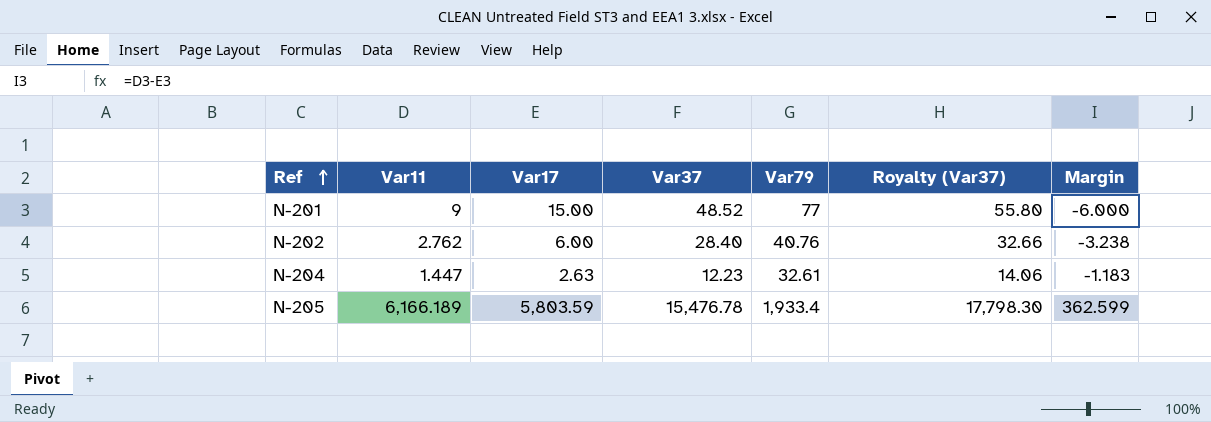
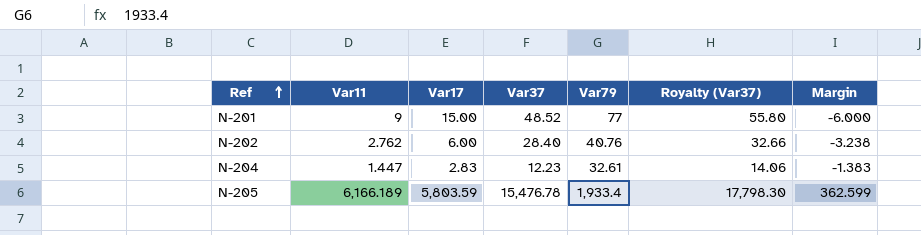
N-204 | Var17: 2.63 -> 2.83
N-204 | Margin: -1.183 -> -1.383

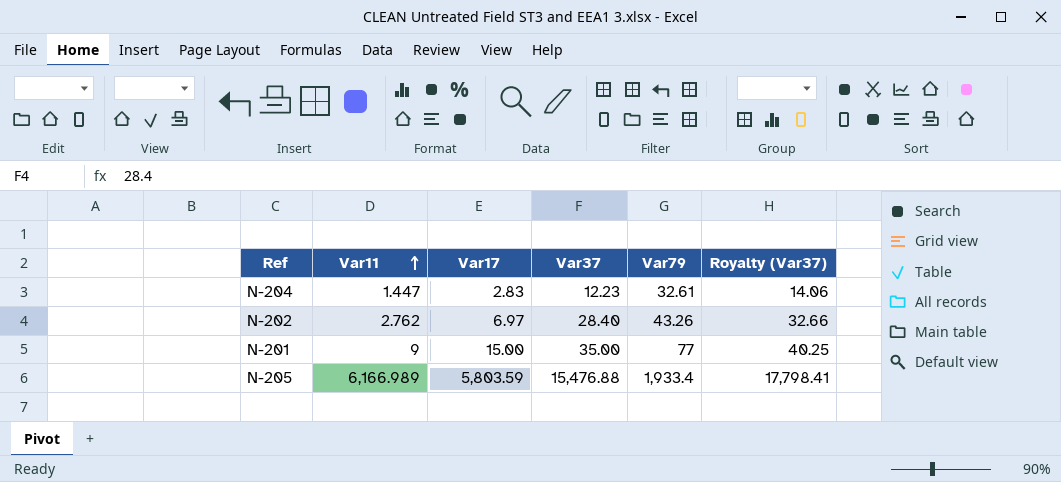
row order: Ref ascending -> Var11 ascending
column Margin | formula: [Var11] - [Var17] -> none
N-202 | Var17: 6.00 -> 6.97
N-202 | Var79: 40.76 -> 43.26
N-201 | Var37: 48.52 -> 35.00
N-201 | Royalty (Var37): 55.80 -> 40.25
N-205 | Var11: 6,166.189 -> 6,166.989
N-205 | Var37: 15,476.78 -> 15,476.88
N-205 | Royalty (Var37): 17,798.30 -> 17,798.41

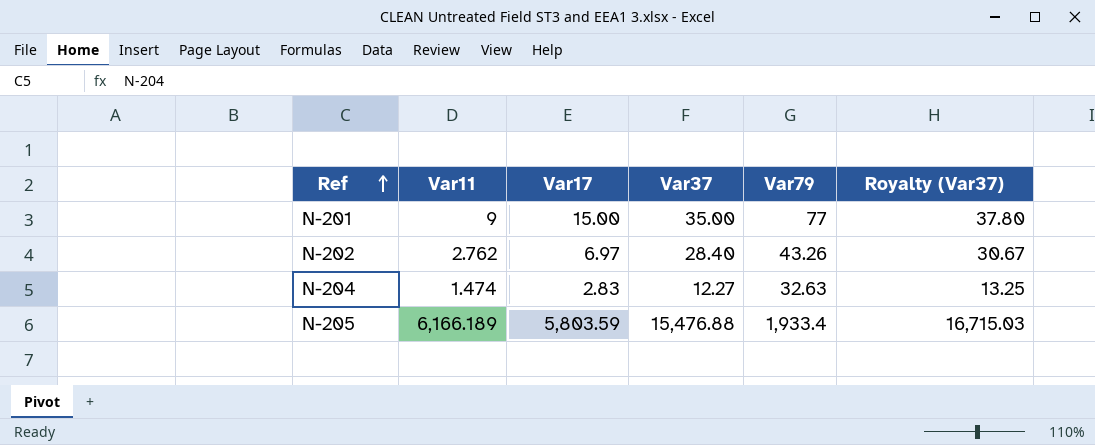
row order: Var11 ascending -> Ref ascending
column Royalty (Var37) | formula: [Var37] * 1.15 -> [Var37] * 1.08
N-204 | Var11: 1.447 -> 1.474
N-204 | Var37: 12.23 -> 12.27
N-204 | Var79: 32.61 -> 32.63
N-205 | Var11: 6,166.989 -> 6,166.189

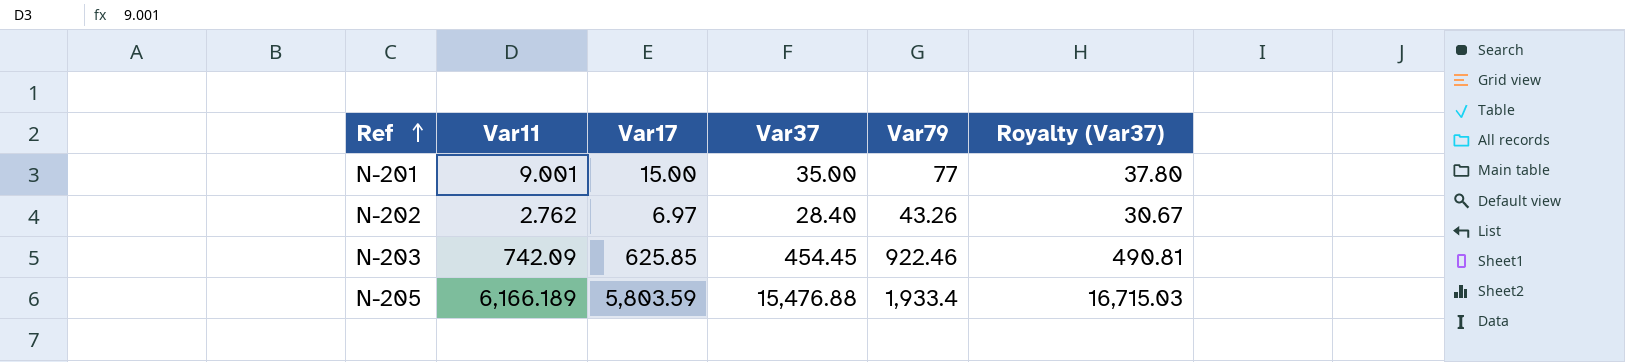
row N-204: 1.474 | 2.83 | 12.27 | 32.63 | 13.25 -> none
N-201 | Var11: 9 -> 9.001
row N-203: none -> 742.09 | 625.85 | 454.45 | 922.46 | 490.81

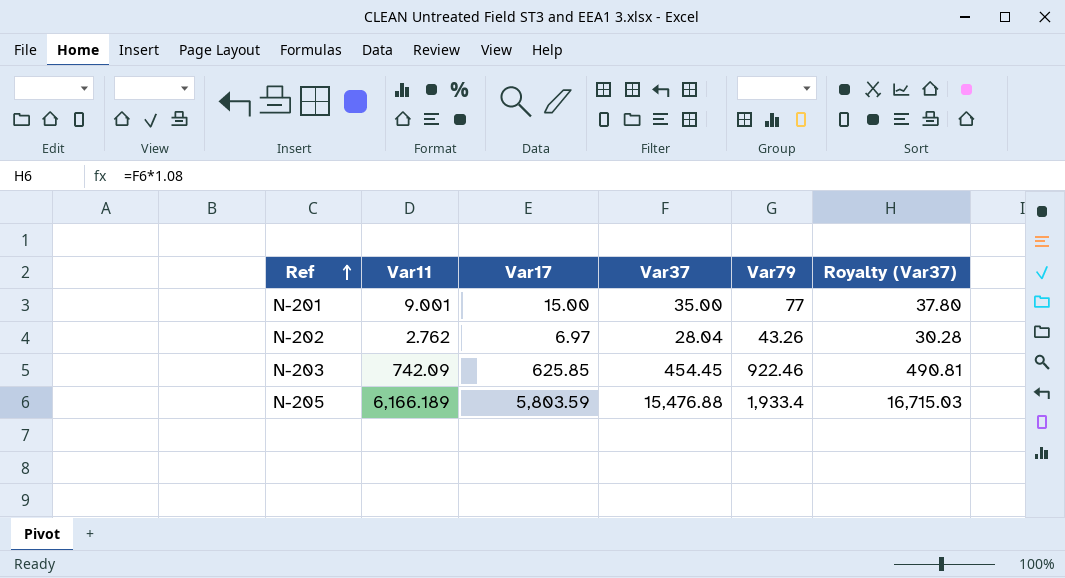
N-202 | Var37: 28.40 -> 28.04
N-202 | Royalty (Var37): 30.67 -> 30.28

